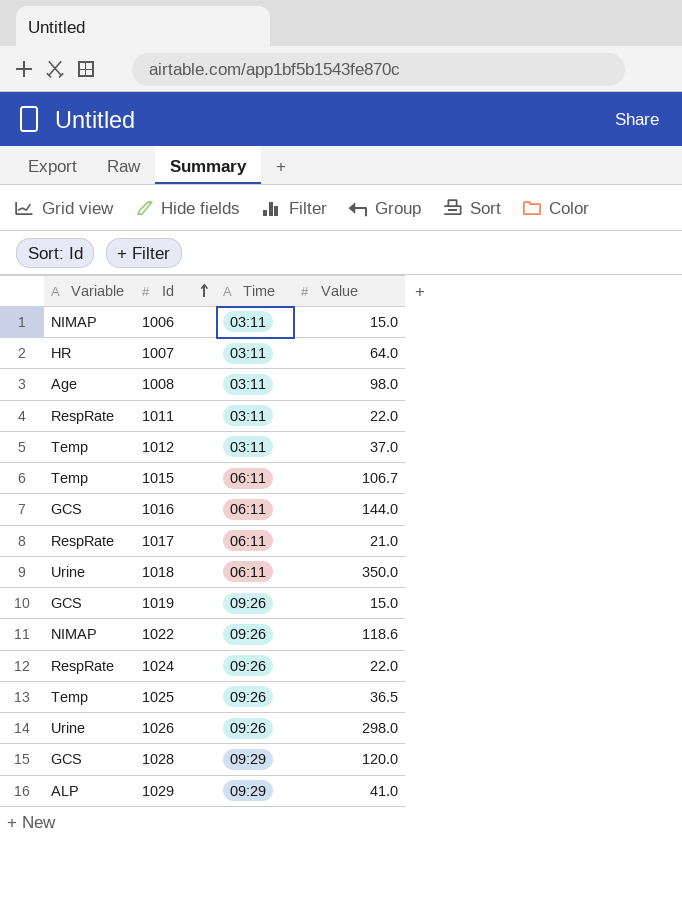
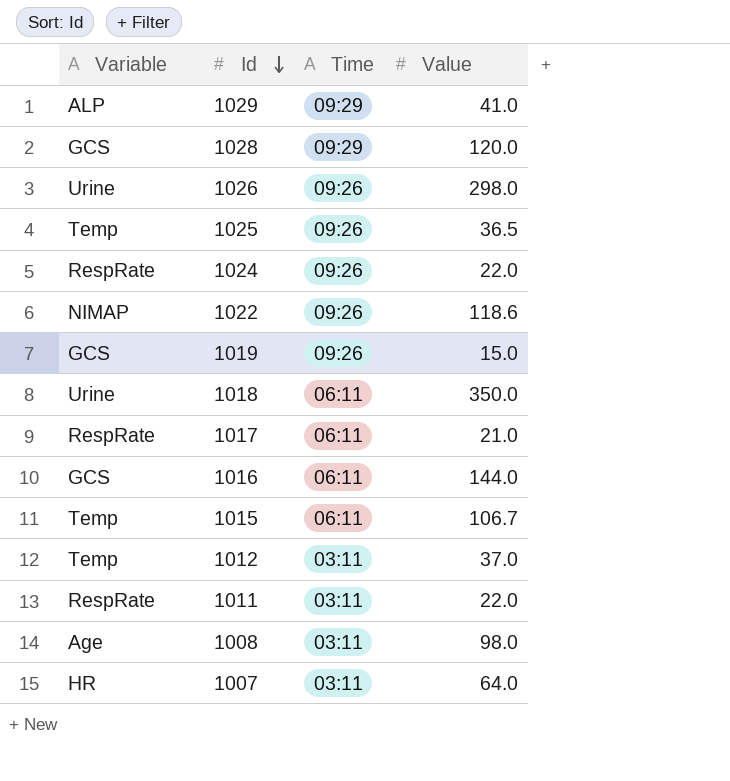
row order: Id ascending -> Id descending
row 1006: NIMAP | 03:11 | 15.0 -> none

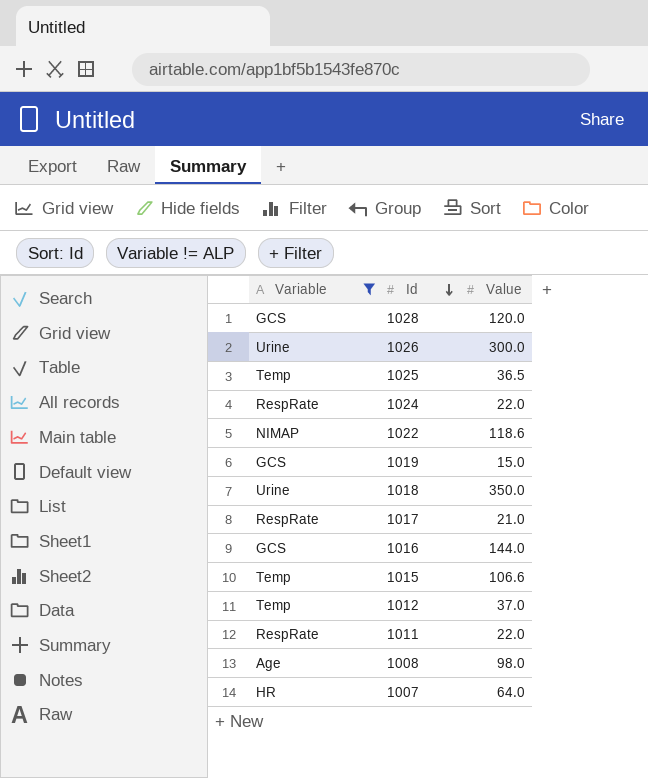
filter: none -> Variable != ALP
column Time | position: 3 -> none
1026 | Value: 298.0 -> 300.0
1015 | Value: 106.7 -> 106.6

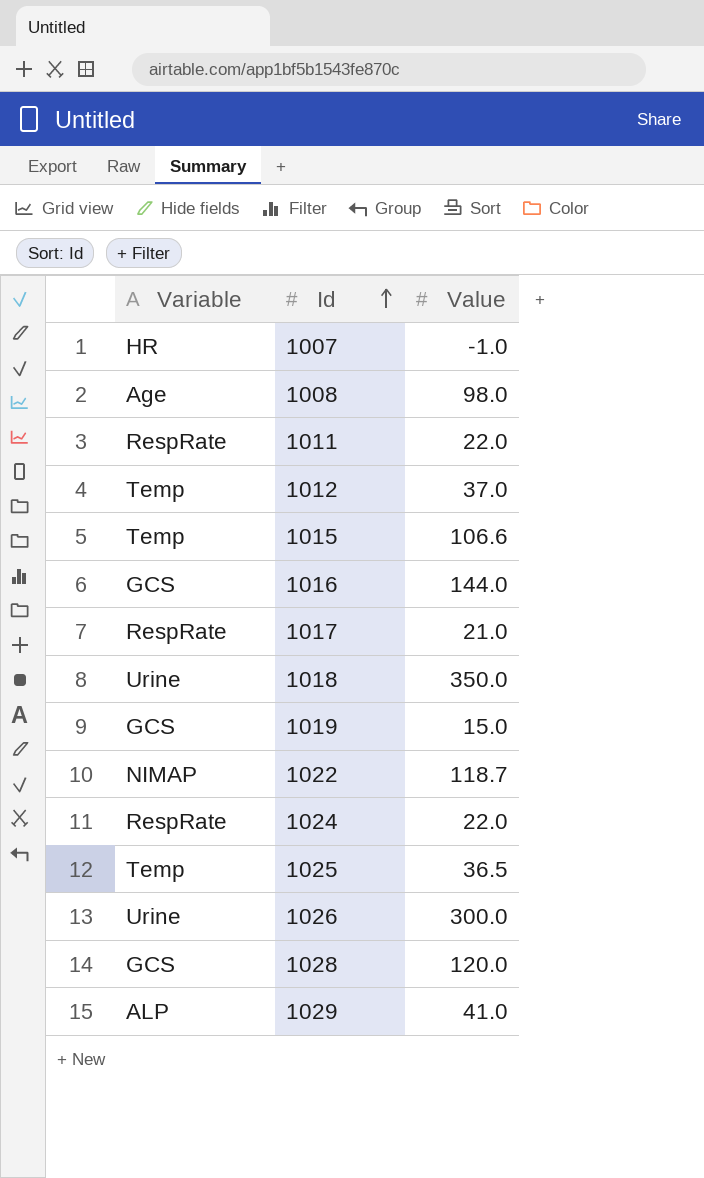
filter: Variable != ALP -> none
row order: Id descending -> Id ascending
1007 | Value: 64.0 -> -1.0
1022 | Value: 118.6 -> 118.7

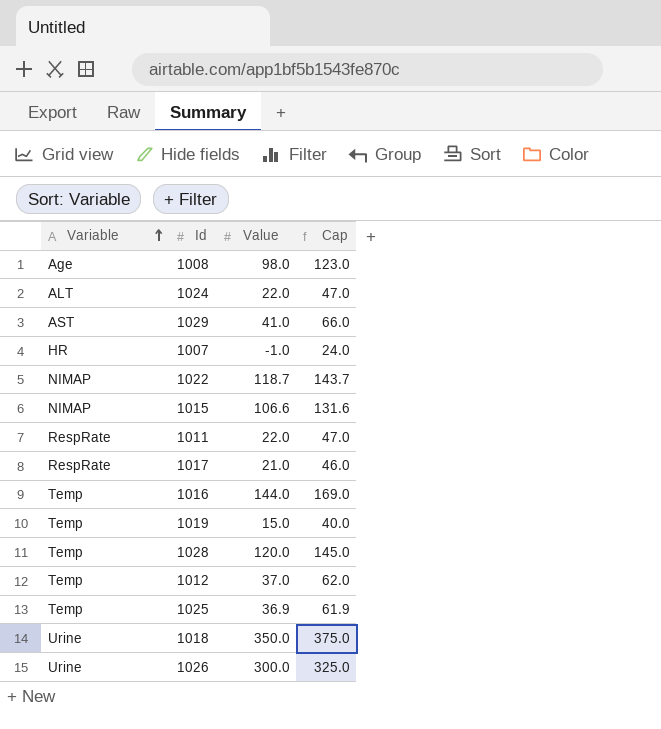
row order: Id ascending -> Variable ascending
column Cap | formula: none -> [Value] + 25
1024 | Variable: RespRate -> ALT
1029 | Variable: ALP -> AST
1015 | Variable: Temp -> NIMAP
1016 | Variable: GCS -> Temp
1019 | Variable: GCS -> Temp
1028 | Variable: GCS -> Temp
1025 | Value: 36.5 -> 36.9

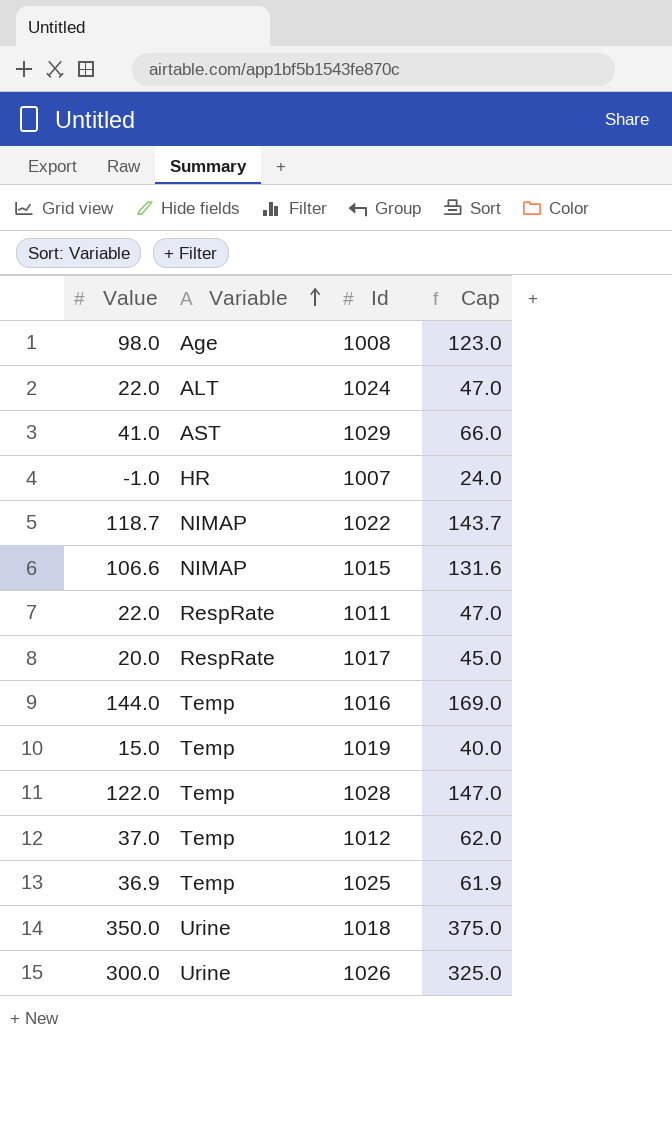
column Value | position: 3 -> 1
1017 | Value: 21.0 -> 20.0
1017 | Cap: 46.0 -> 45.0
1028 | Value: 120.0 -> 122.0
1028 | Cap: 145.0 -> 147.0

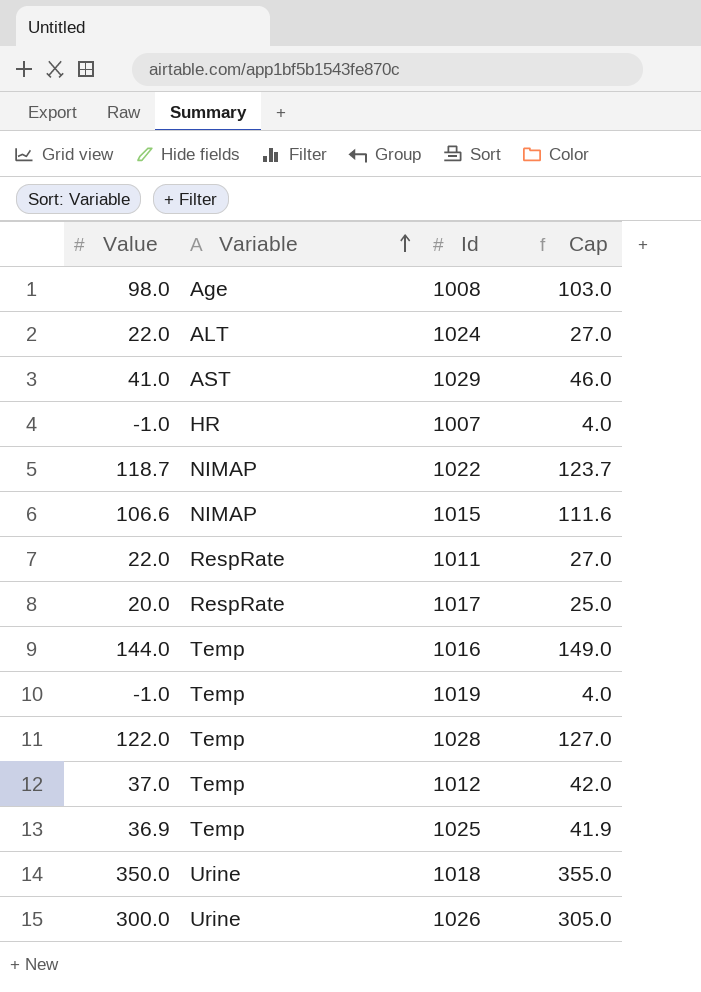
column Cap | formula: [Value] + 25 -> [Value] + 5
1019 | Value: 15.0 -> -1.0

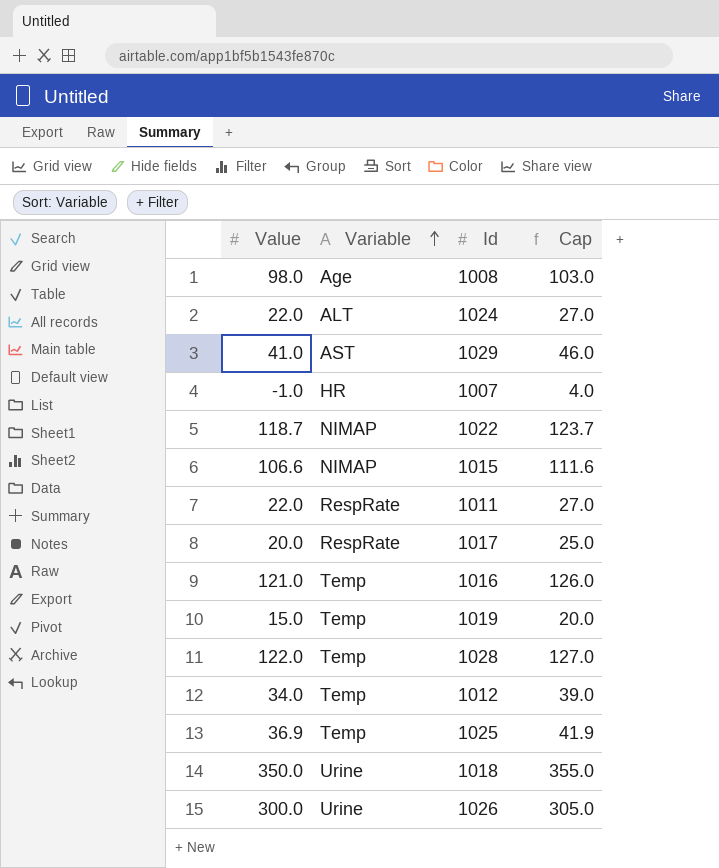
1016 | Value: 144.0 -> 121.0
1016 | Cap: 149.0 -> 126.0
1019 | Value: -1.0 -> 15.0
1019 | Cap: 4.0 -> 20.0
1012 | Value: 37.0 -> 34.0
1012 | Cap: 42.0 -> 39.0

